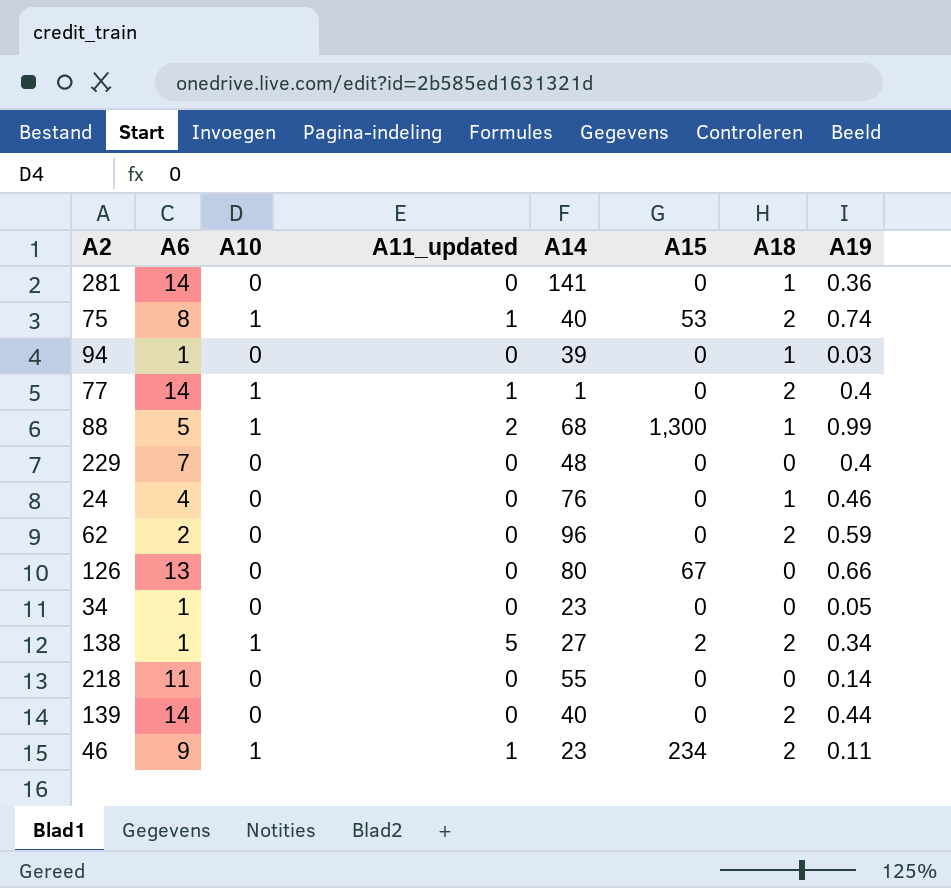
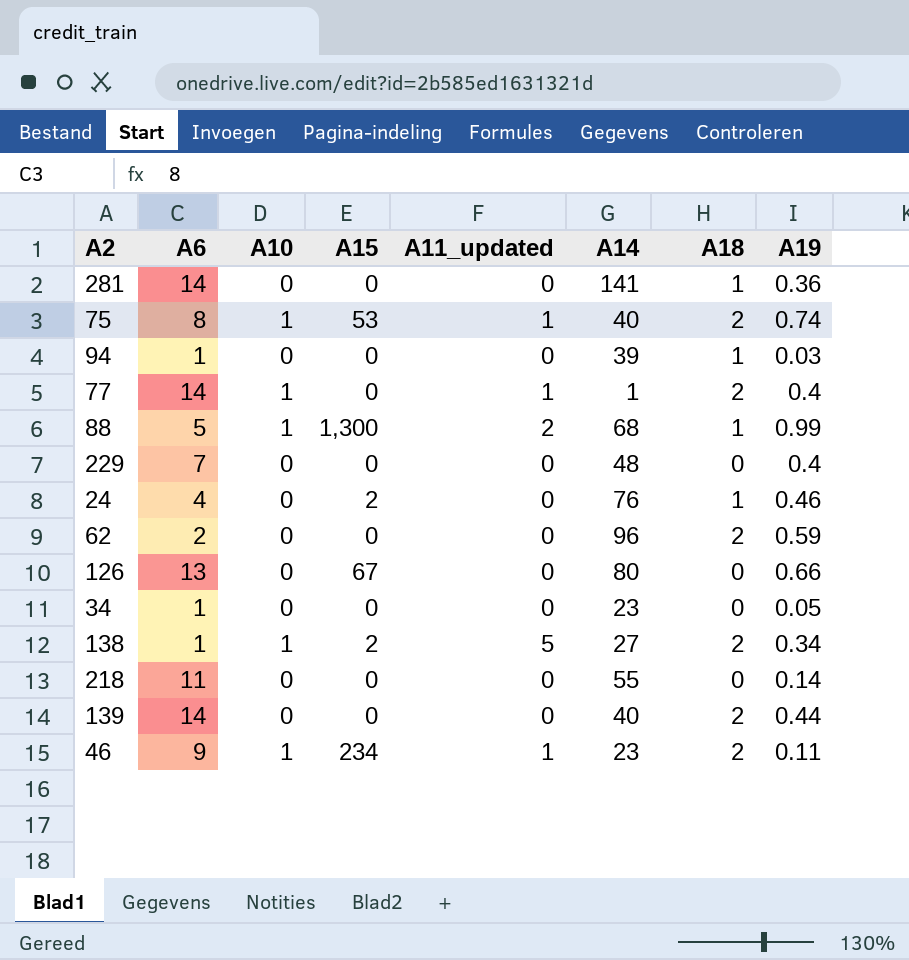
column A15 | position: 6 -> 4
24 | A15: 0 -> 2

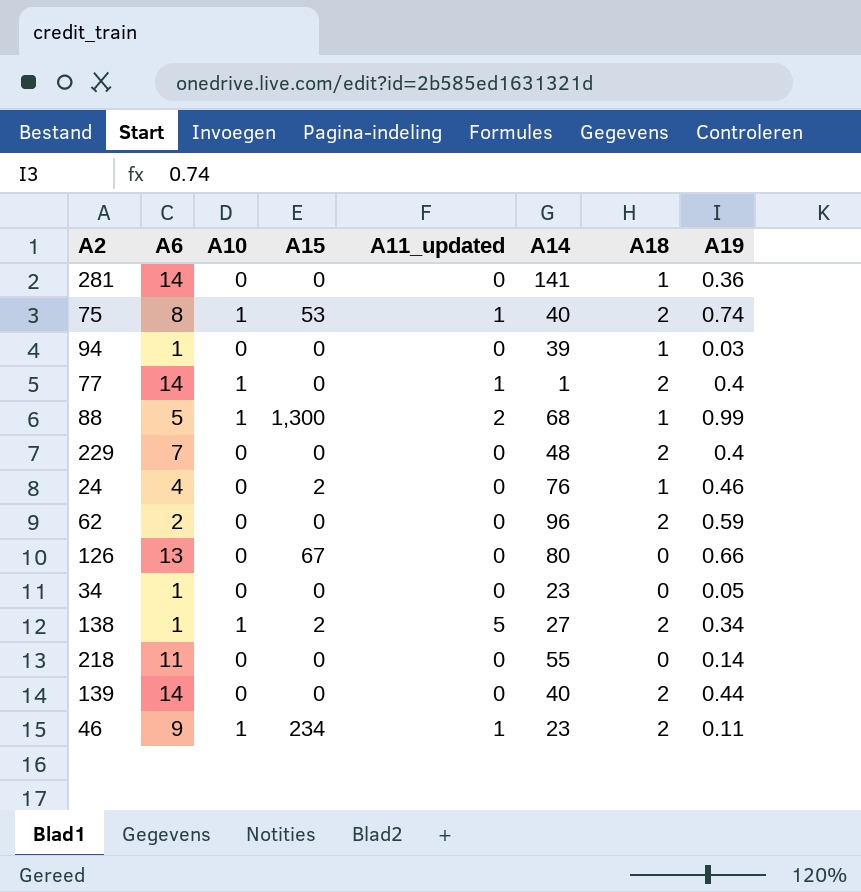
229 | A18: 0 -> 2

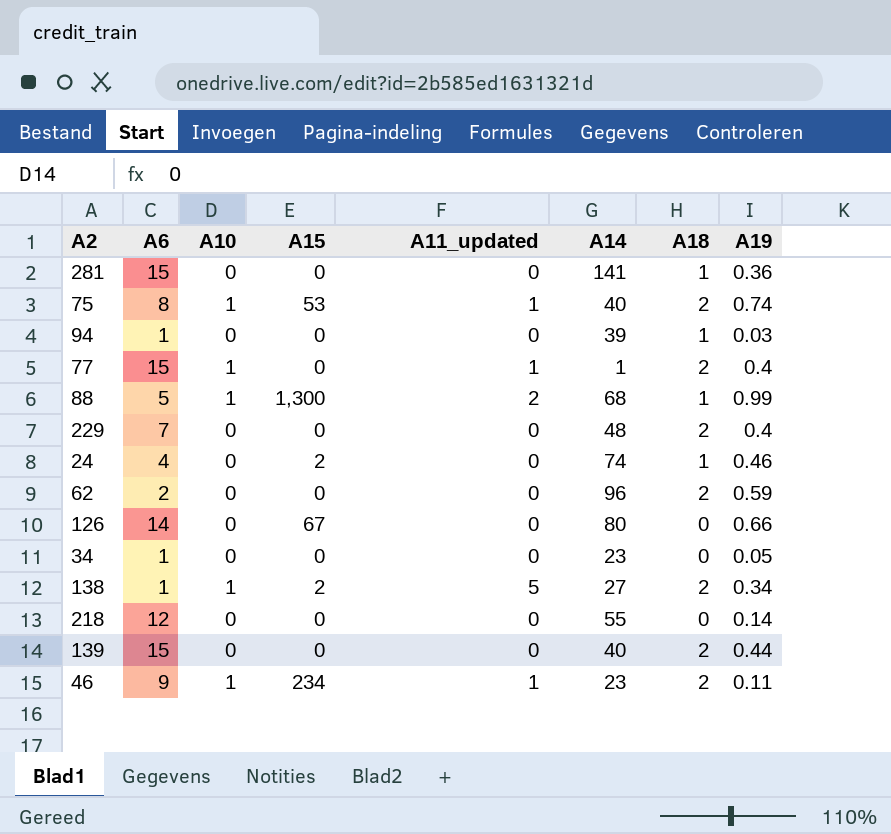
281 | A6: 14 -> 15
77 | A6: 14 -> 15
24 | A14: 76 -> 74
126 | A6: 13 -> 14
218 | A6: 11 -> 12
139 | A6: 14 -> 15

